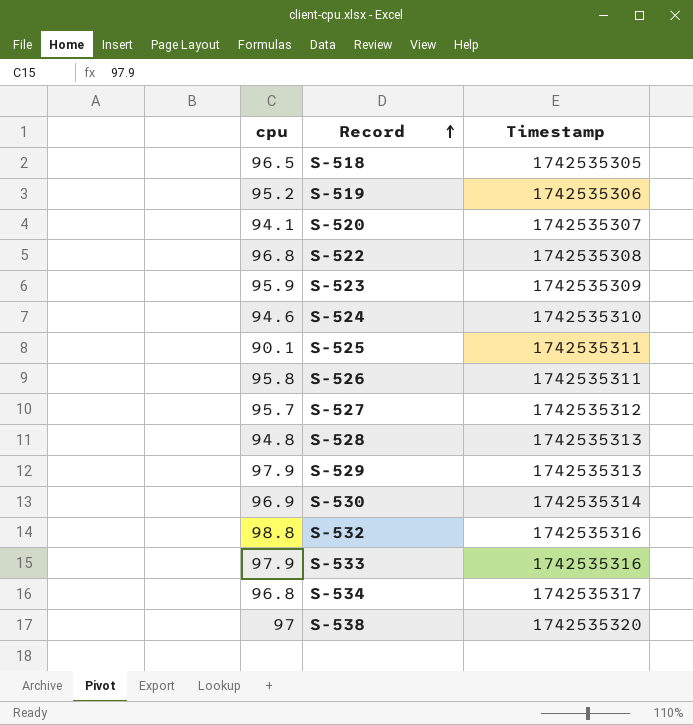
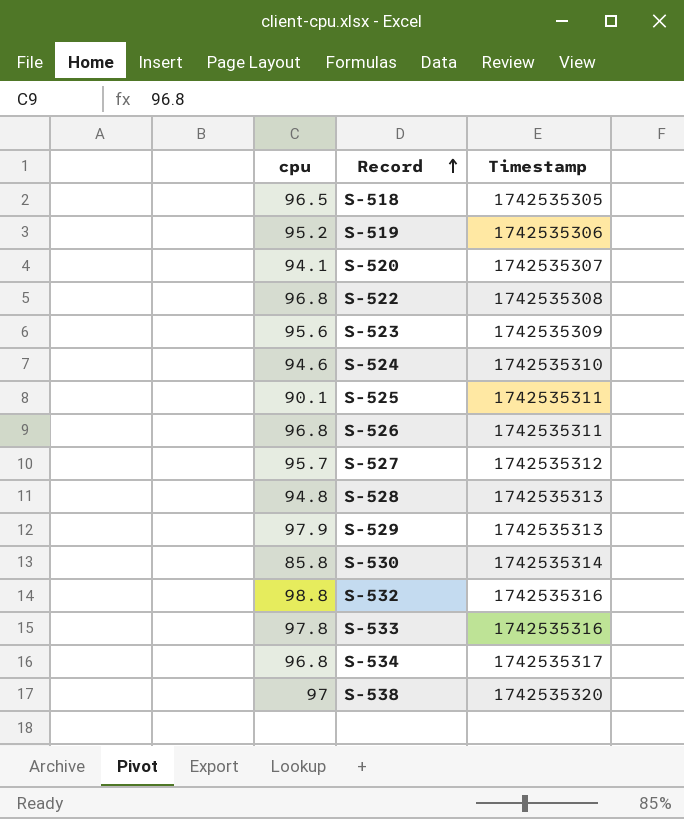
S-523 | cpu: 95.9 -> 95.6
S-526 | cpu: 95.8 -> 96.8
S-530 | cpu: 96.9 -> 85.8
S-533 | cpu: 97.9 -> 97.8

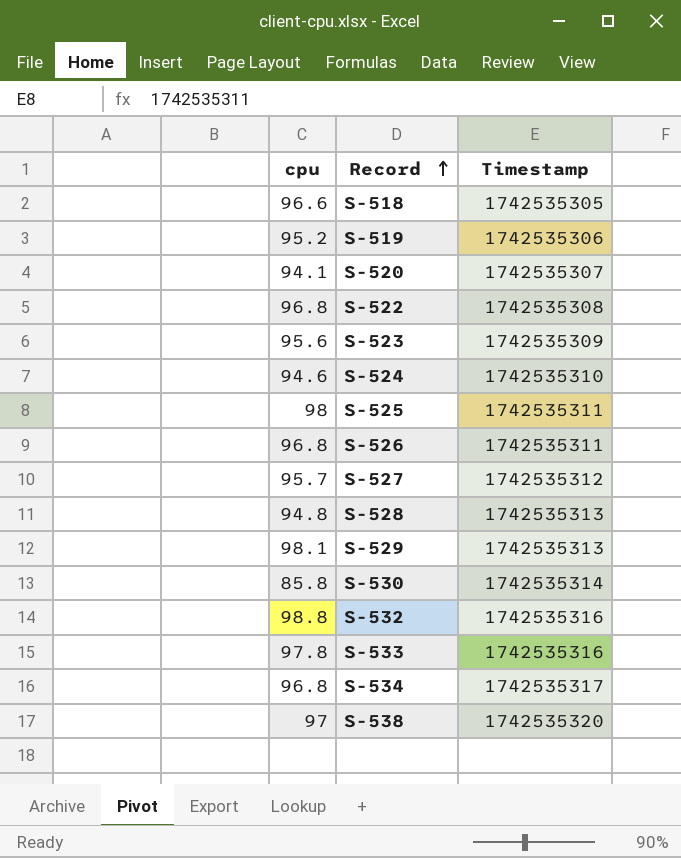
S-518 | cpu: 96.5 -> 96.6
S-525 | cpu: 90.1 -> 98
S-529 | cpu: 97.9 -> 98.1

